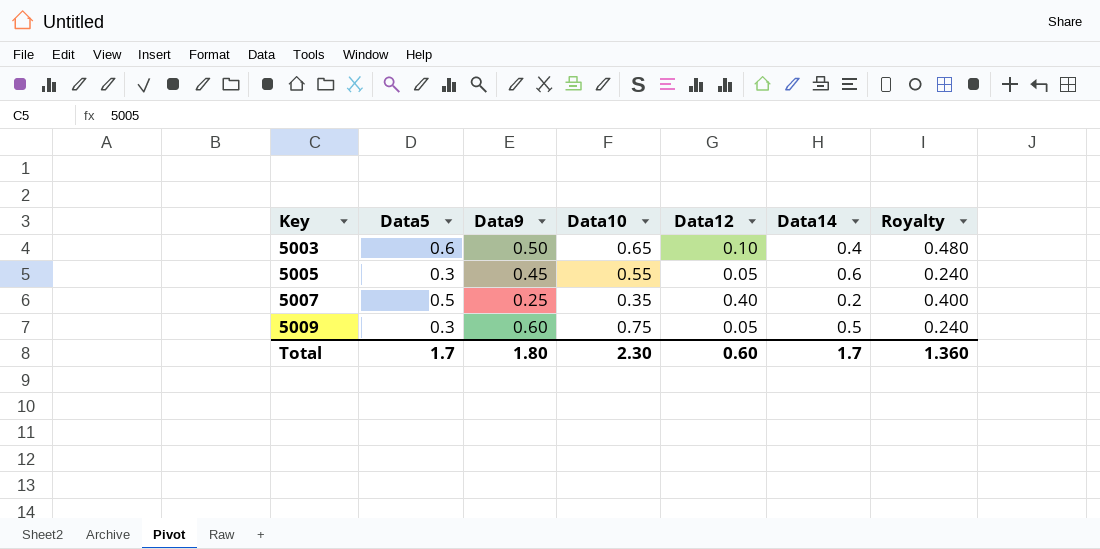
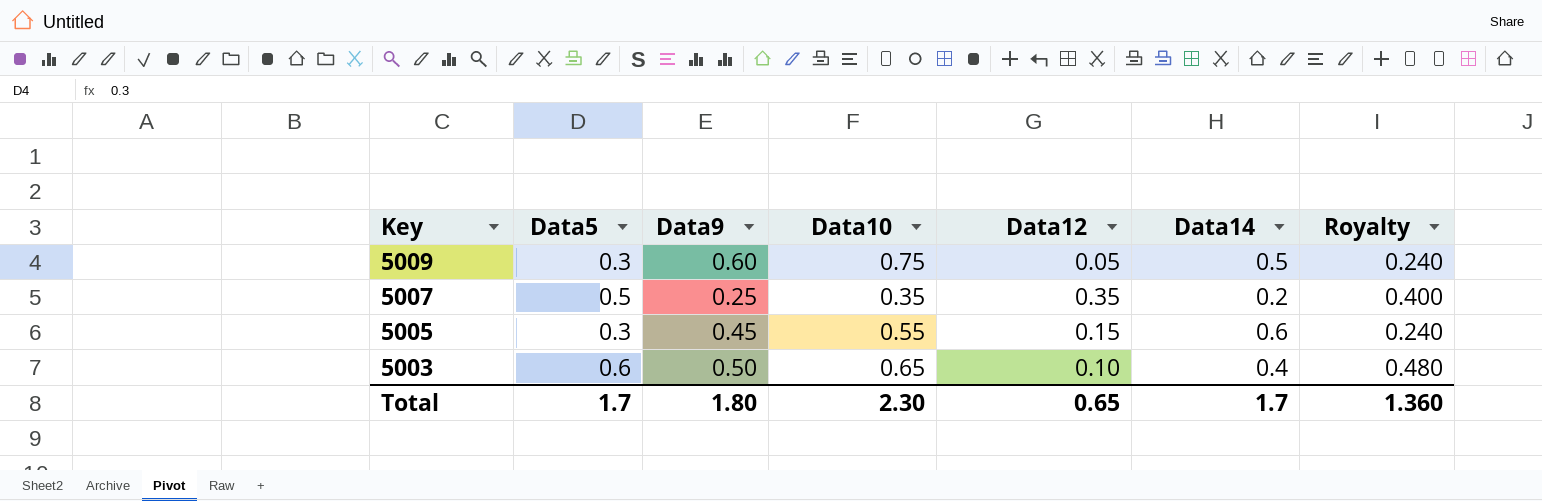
row order: Key ascending -> Key descending
5007 | Data12: 0.40 -> 0.35
5005 | Data12: 0.05 -> 0.15
Total | Data12: 0.60 -> 0.65

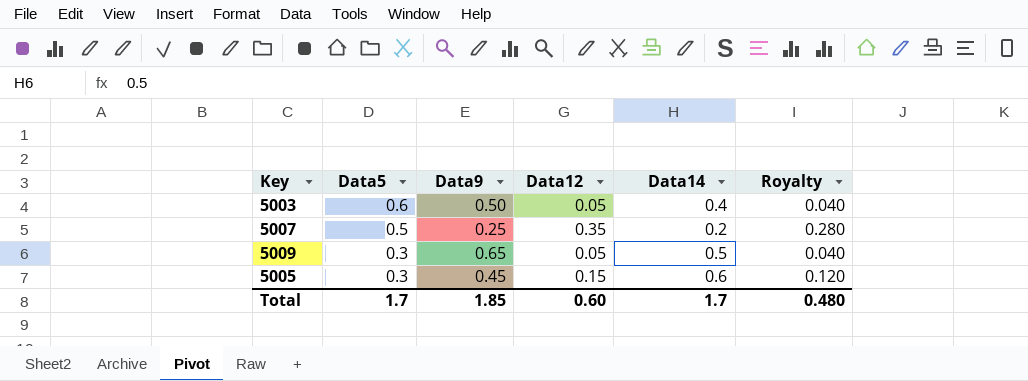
row order: Key descending -> Data5 descending
column Data10 | position: 4 -> none
column Royalty | formula: [Data5] * 0.8 -> [Data12] * 0.8
5003 | Data12: 0.10 -> 0.05
5009 | Data9: 0.60 -> 0.65
Total | Data9: 1.80 -> 1.85
Total | Data12: 0.65 -> 0.60
Total | Royalty: 1.360 -> 0.480

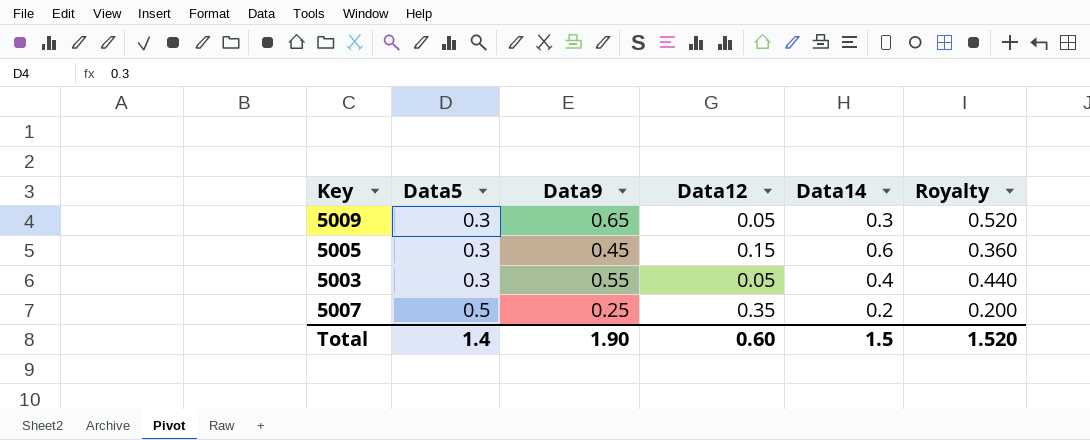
row order: Data5 descending -> Data5 ascending
column Royalty | formula: [Data12] * 0.8 -> [Data9] * 0.8
5009 | Data14: 0.5 -> 0.3
5003 | Data5: 0.6 -> 0.3
5003 | Data9: 0.50 -> 0.55
Total | Data5: 1.7 -> 1.4
Total | Data9: 1.85 -> 1.90
Total | Data14: 1.7 -> 1.5
Total | Royalty: 0.480 -> 1.520

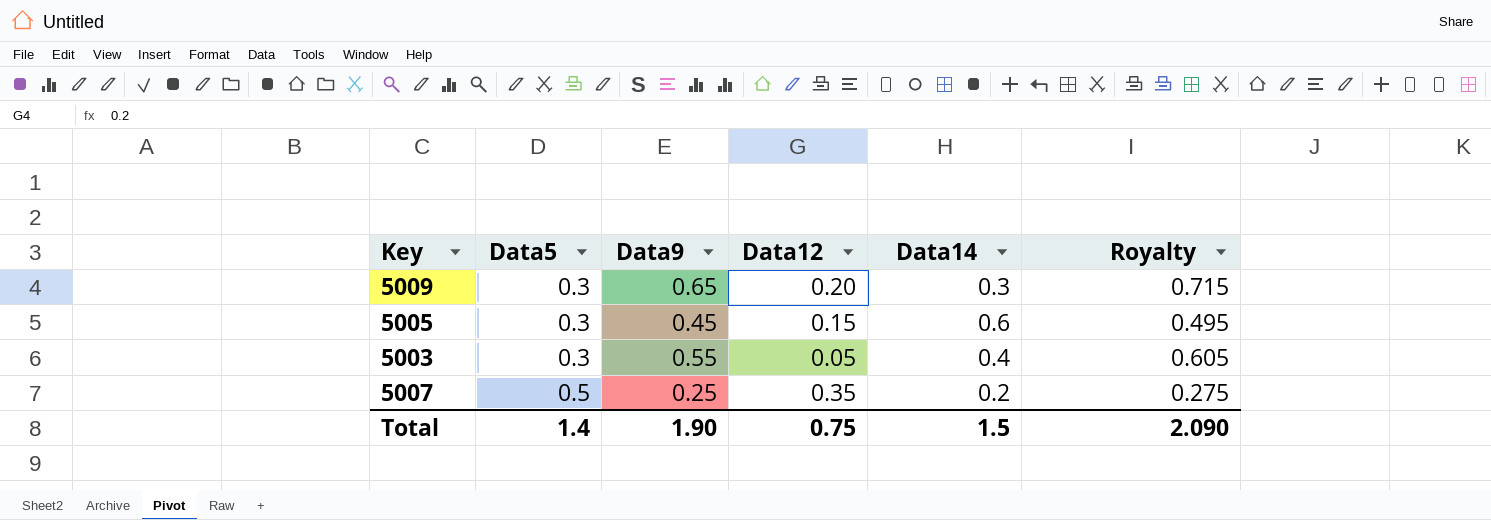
column Royalty | formula: [Data9] * 0.8 -> [Data9] * 1.1
5009 | Data12: 0.05 -> 0.20
Total | Data12: 0.60 -> 0.75
Total | Royalty: 1.520 -> 2.090

